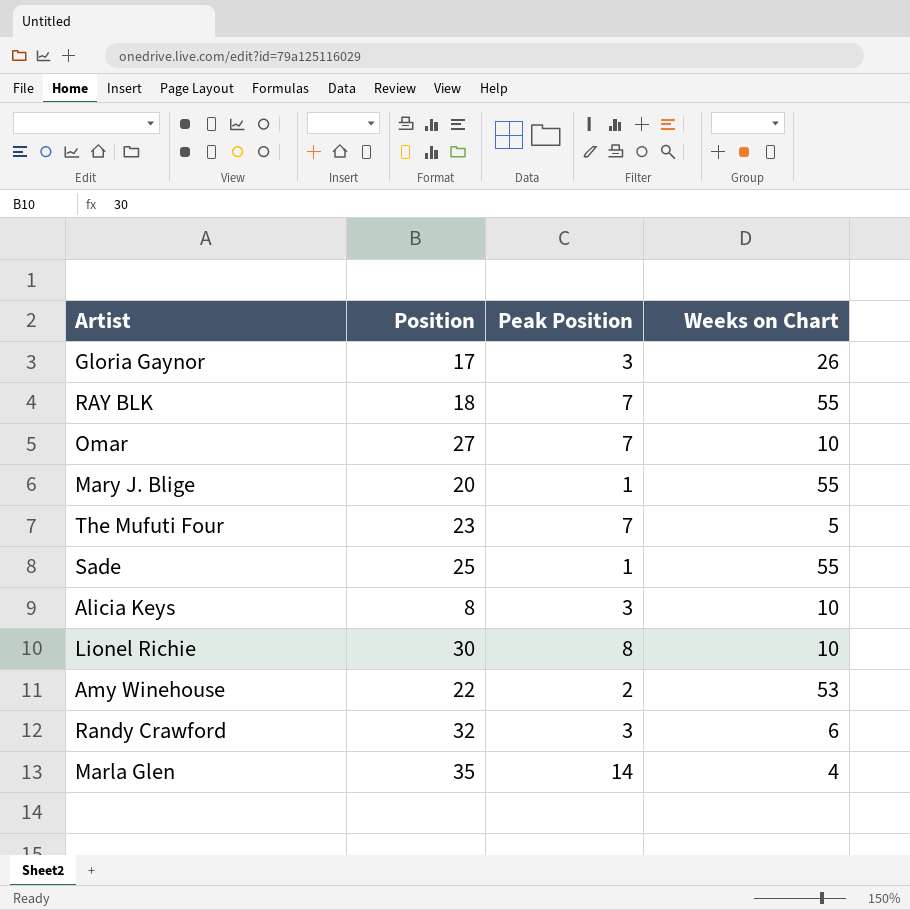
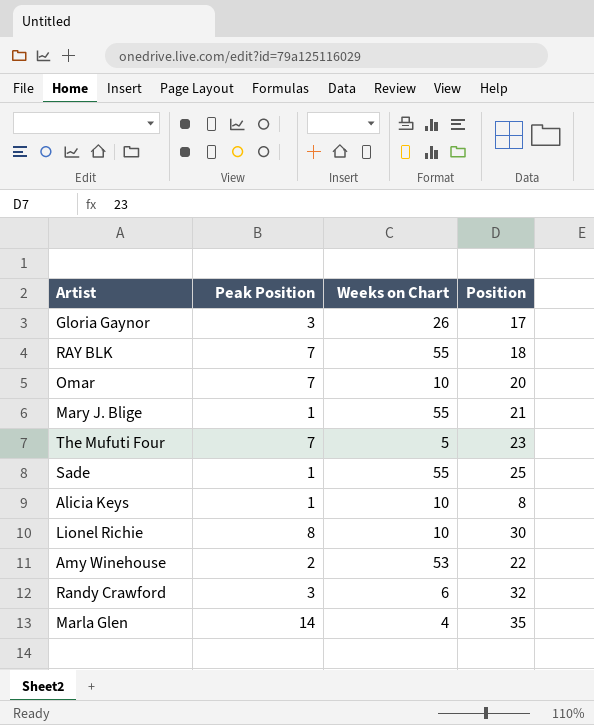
column Position | position: 2 -> 4
Omar | Position: 27 -> 20
Mary J. Blige | Position: 20 -> 21
Alicia Keys | Peak Position: 3 -> 1

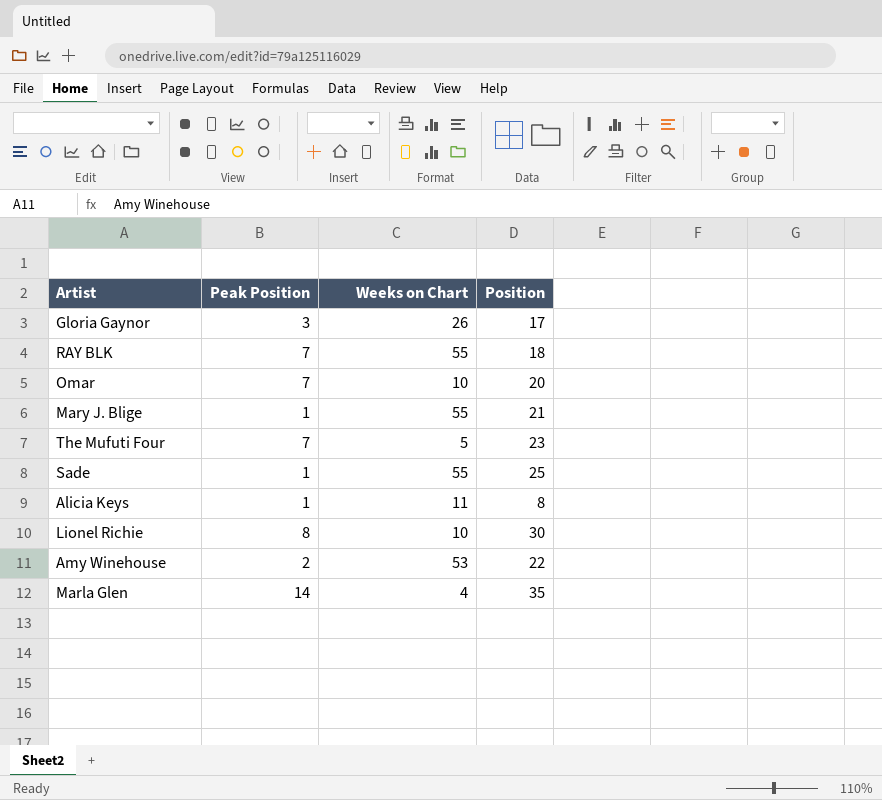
row Randy Crawford: 3 | 6 | 32 -> none
Alicia Keys | Weeks on Chart: 10 -> 11

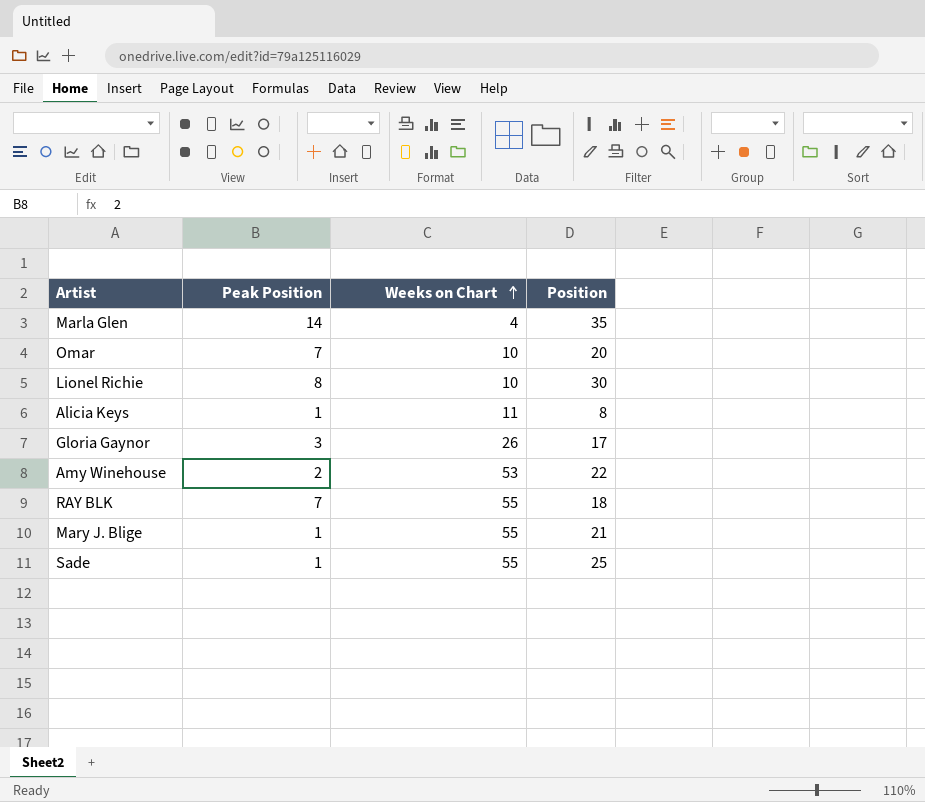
row order: none -> Weeks on Chart ascending
row The Mufuti Four: 7 | 5 | 23 -> none

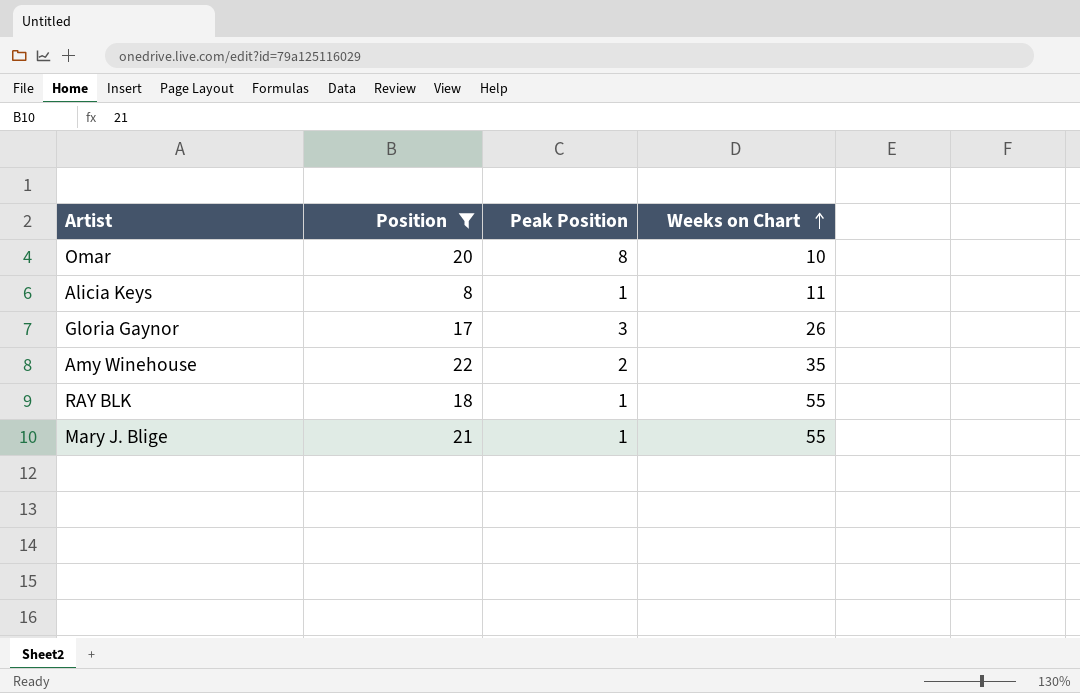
filter: none -> Position <= 22
column Position | position: 4 -> 2
Omar | Peak Position: 7 -> 8
Amy Winehouse | Weeks on Chart: 53 -> 35
RAY BLK | Peak Position: 7 -> 1

